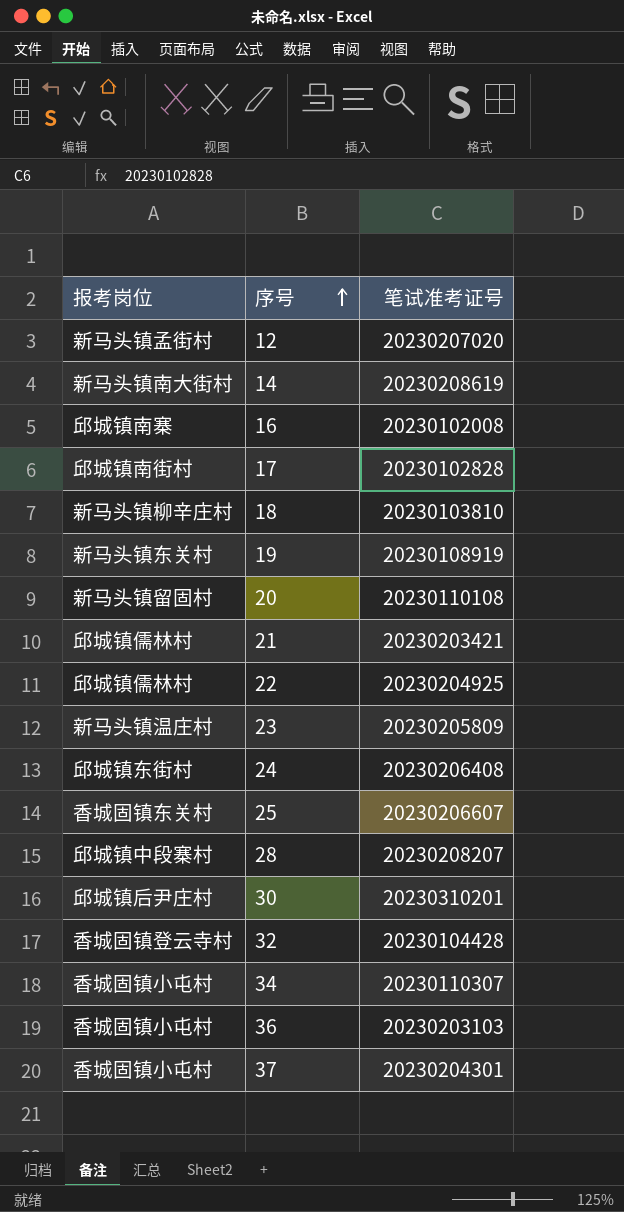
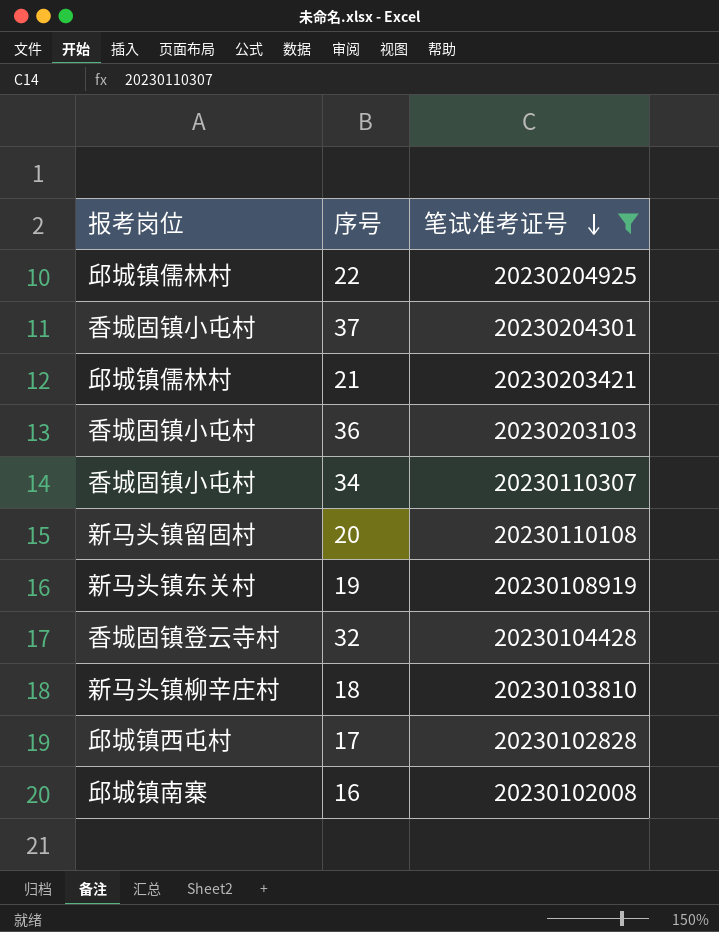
filter: none -> 笔试准考证号 <= 20230204925
row order: 序号 ascending -> 笔试准考证号 descending
17 | 报考岗位: 邱城镇南街村 -> 邱城镇西屯村

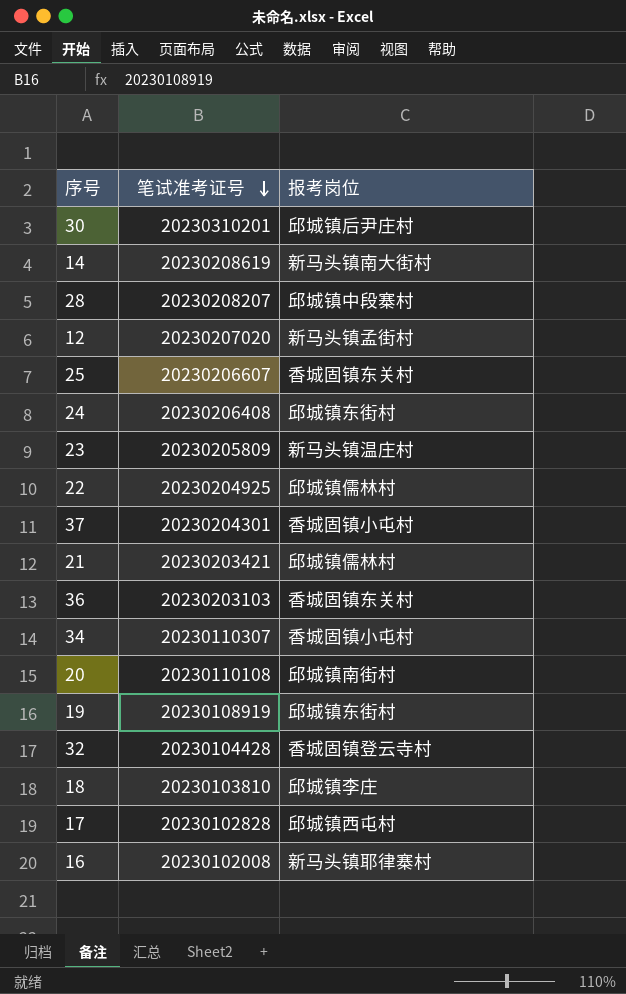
filter: 笔试准考证号 <= 20230204925 -> none
column 报考岗位 | position: 1 -> 3
36 | 报考岗位: 香城固镇小屯村 -> 香城固镇东关村
20 | 报考岗位: 新马头镇留固村 -> 邱城镇南街村
19 | 报考岗位: 新马头镇东关村 -> 邱城镇东街村
18 | 报考岗位: 新马头镇柳辛庄村 -> 邱城镇李庄
16 | 报考岗位: 邱城镇南寨 -> 新马头镇耶律寨村

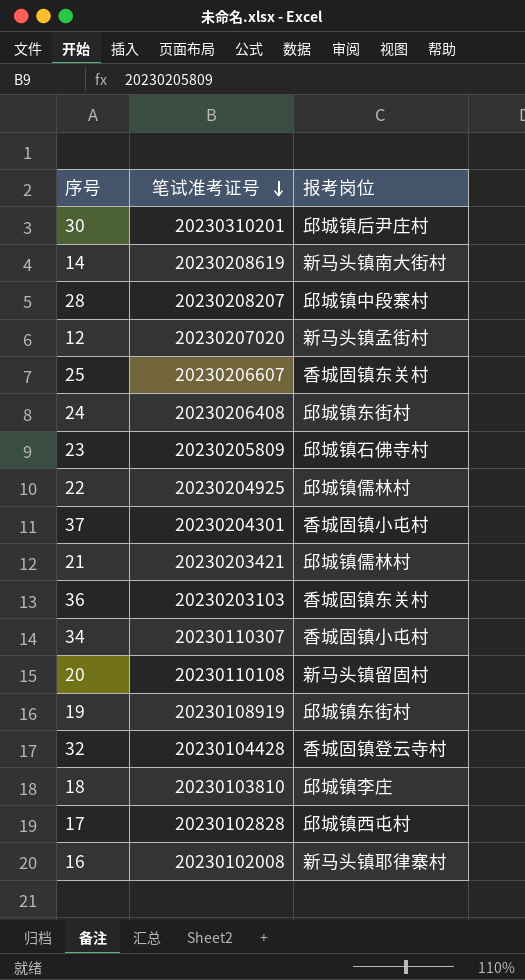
23 | 报考岗位: 新马头镇温庄村 -> 邱城镇石佛寺村
20 | 报考岗位: 邱城镇南街村 -> 新马头镇留固村

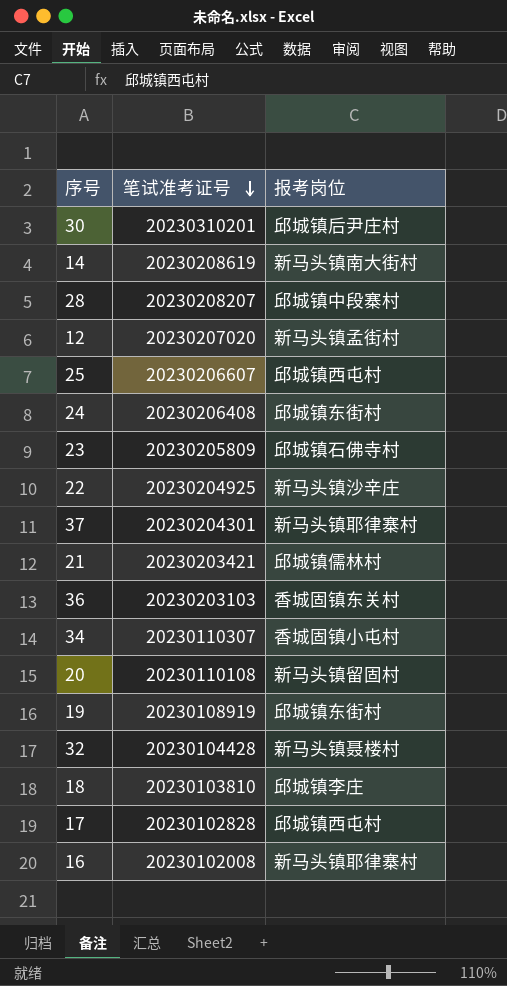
25 | 报考岗位: 香城固镇东关村 -> 邱城镇西屯村
22 | 报考岗位: 邱城镇儒林村 -> 新马头镇沙辛庄
37 | 报考岗位: 香城固镇小屯村 -> 新马头镇耶律寨村
32 | 报考岗位: 香城固镇登云寺村 -> 新马头镇聂楼村

